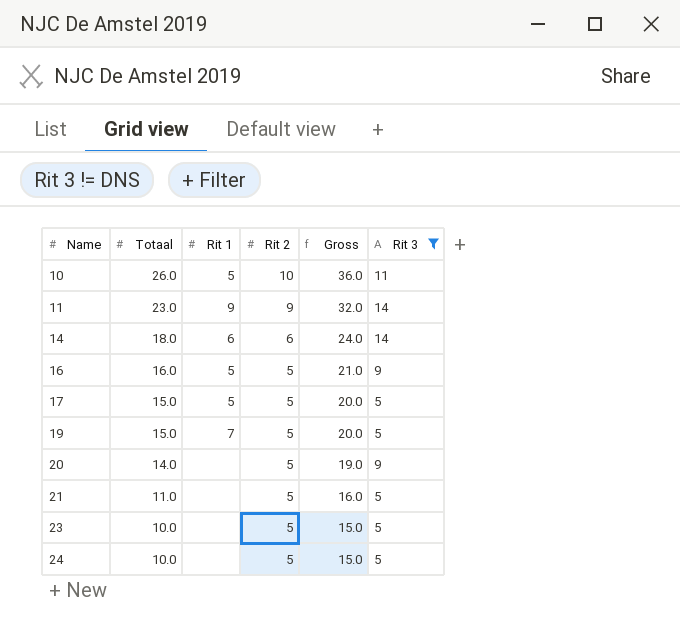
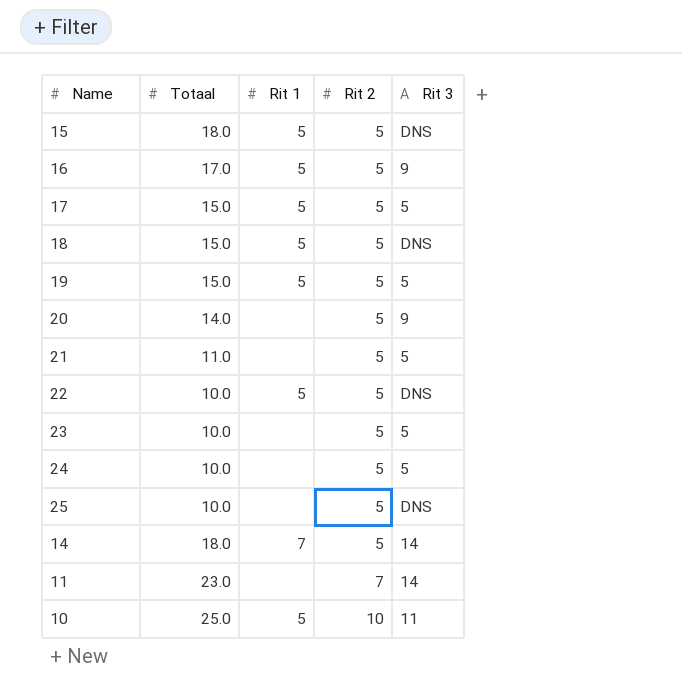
filter: Rit 3 != DNS -> none
row order: Name ascending -> Rit 2 ascending
column Gross | formula: [Totaal] + [Rit 2] -> none
16 | Totaal: 16.0 -> 17.0
19 | Rit 1: 7 -> 5
14 | Rit 1: 6 -> 7
14 | Rit 2: 6 -> 5
11 | Rit 1: 9 -> none
11 | Rit 2: 9 -> 7
10 | Totaal: 26.0 -> 25.0

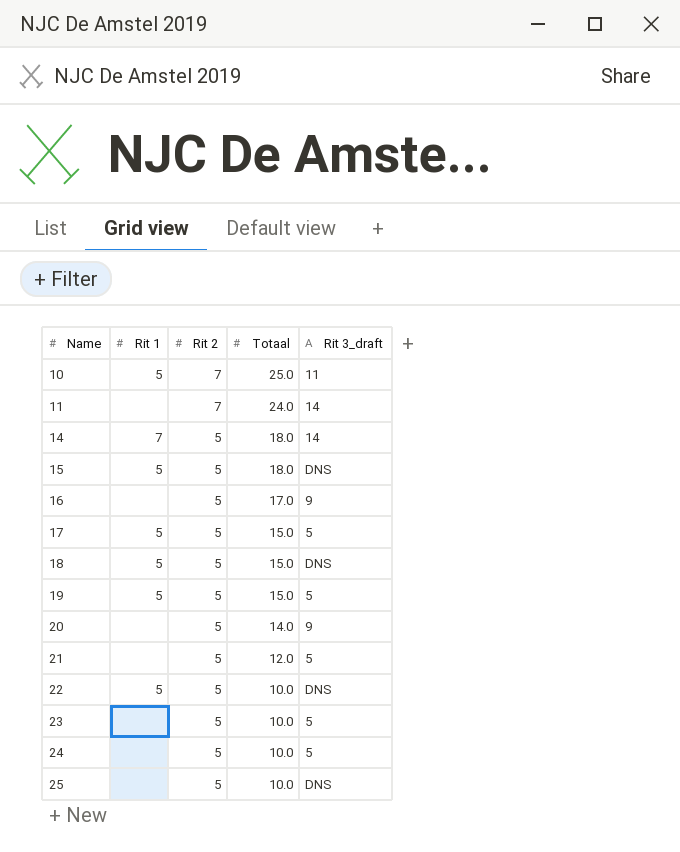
row order: Rit 2 ascending -> Name ascending
column Totaal | position: 2 -> 4
column name: Rit 3 -> Rit 3_draft
10 | Rit 2: 10 -> 7
11 | Totaal: 23.0 -> 24.0
16 | Rit 1: 5 -> none
21 | Totaal: 11.0 -> 12.0

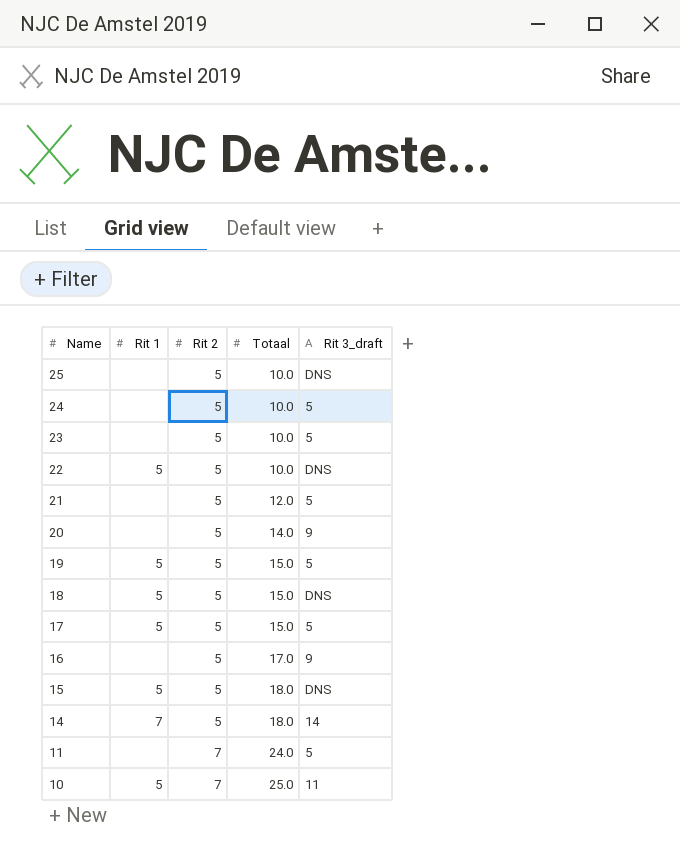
row order: Name ascending -> Name descending
11 | Rit 3_draft: 14 -> 5

